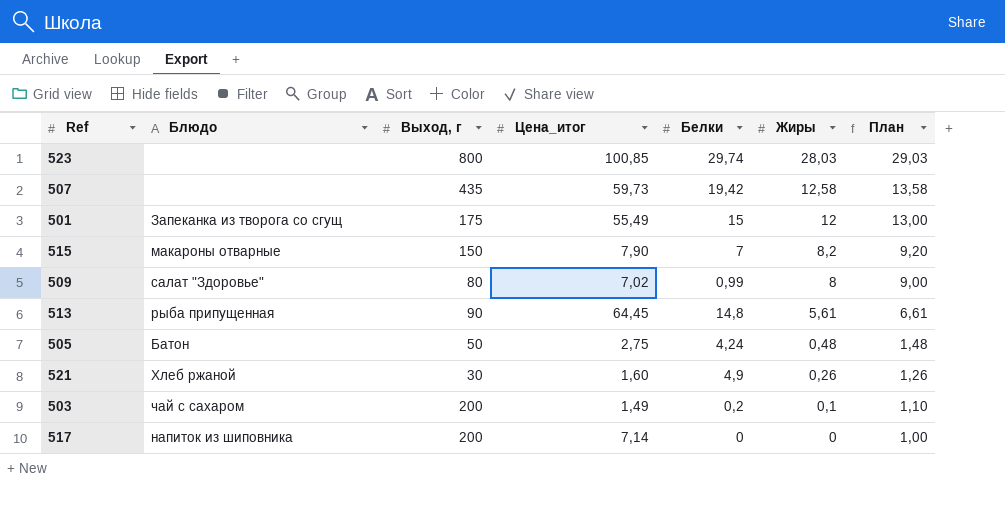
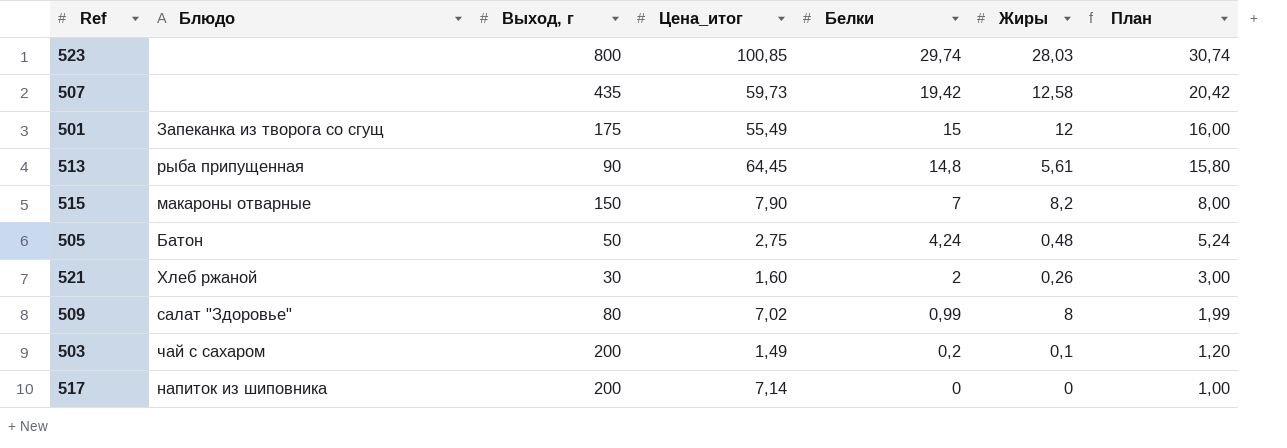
row order: Жиры descending -> Белки descending
column План | formula: [Жиры] + 1 -> [Белки] + 1
521 | Белки: 4,9 -> 2

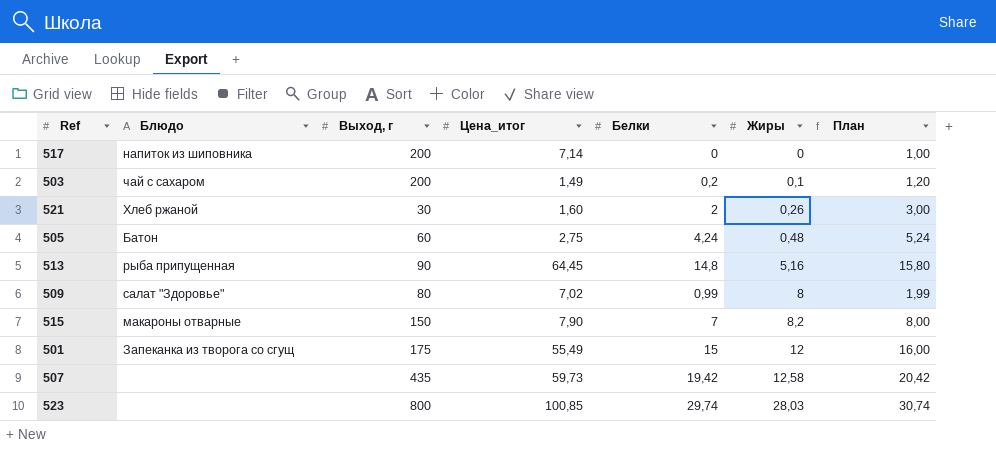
row order: Белки descending -> Жиры ascending
505 | Выход, г: 50 -> 60
513 | Жиры: 5,61 -> 5,16

